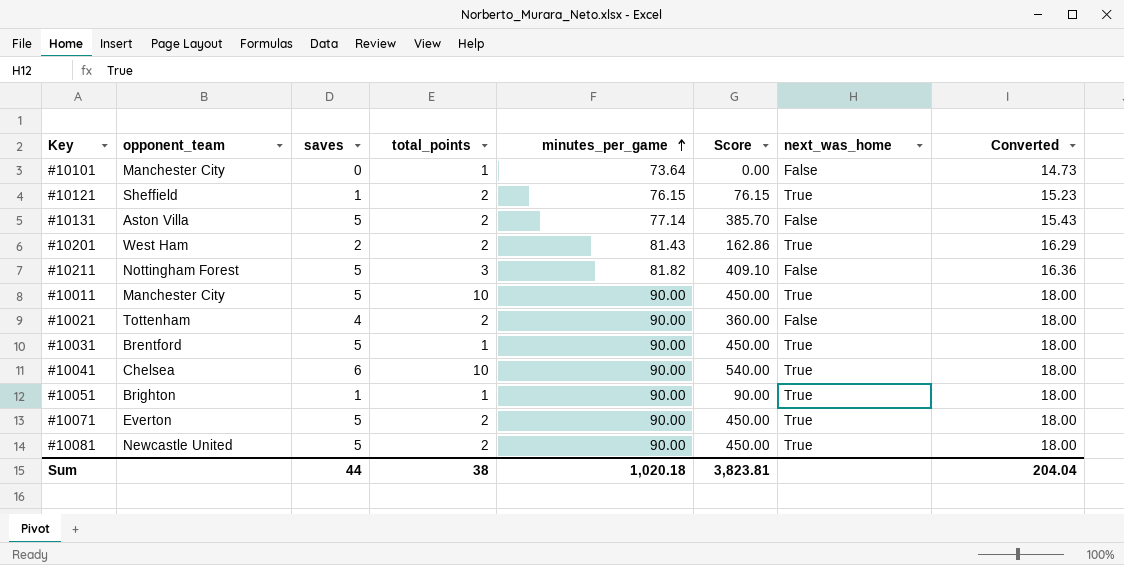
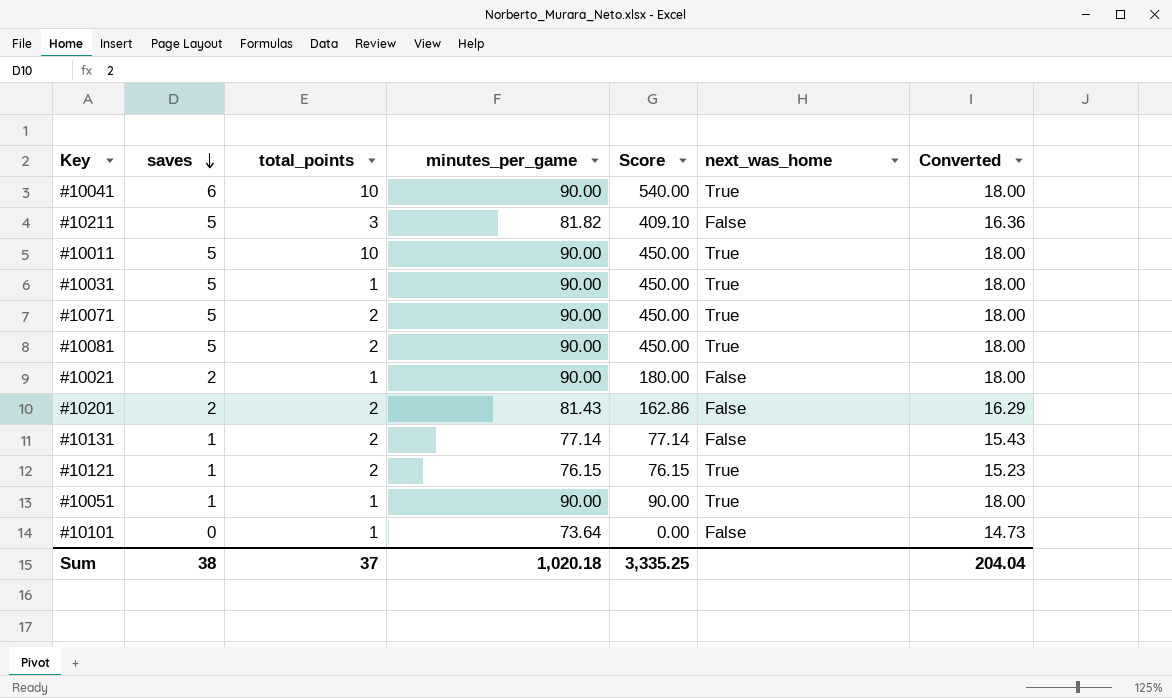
row order: minutes_per_game ascending -> saves descending
column opponent_team | position: 2 -> none
#10021 | saves: 4 -> 2
#10021 | total_points: 2 -> 1
#10021 | Score: 360.00 -> 180.00
#10201 | next_was_home: True -> False
#10131 | saves: 5 -> 1
#10131 | Score: 385.70 -> 77.14
Sum | saves: 44 -> 38
Sum | total_points: 38 -> 37
Sum | Score: 3,823.81 -> 3,335.25

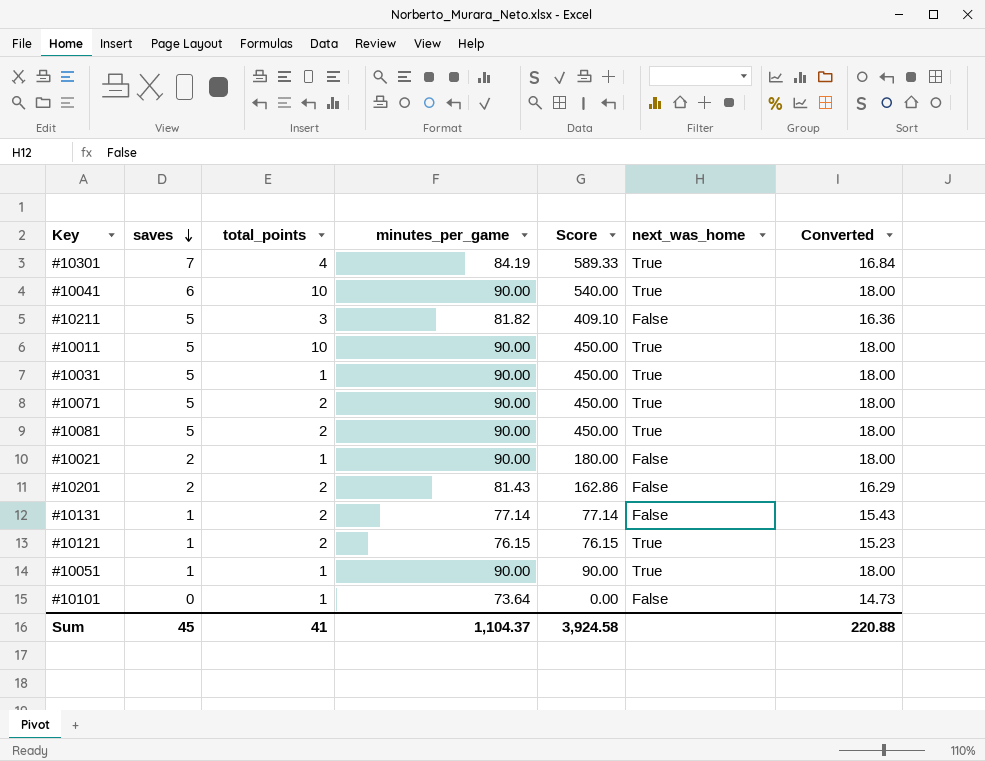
row #10301: none -> 7 | 4 | 84.19 | 589.33 | True | 16.84
Sum | saves: 38 -> 45
Sum | total_points: 37 -> 41
Sum | minutes_per_game: 1,020.18 -> 1,104.37
Sum | Score: 3,335.25 -> 3,924.58
Sum | Converted: 204.04 -> 220.88

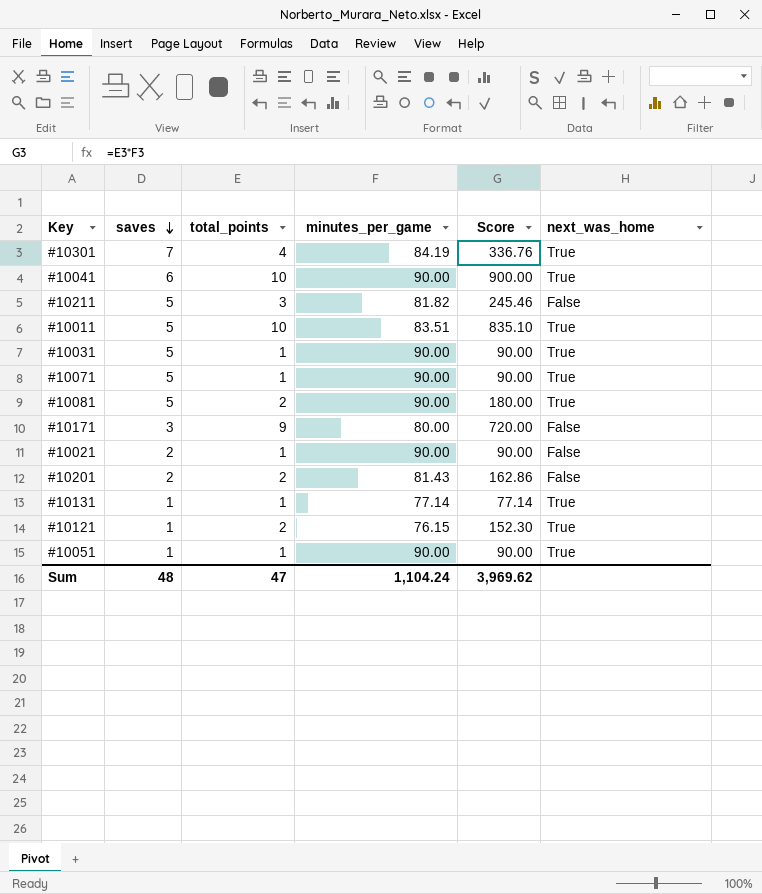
column Converted | formula: [minutes_per_game] * 0.2 -> none
column Score | formula: [saves] * [minutes_per_game] -> [total_points] * [minutes_per_game]
row #10101: 0 | 1 | 73.64 | 0.00 | False | 14.73 -> none
#10011 | minutes_per_game: 90.00 -> 83.51
#10071 | total_points: 2 -> 1
row #10171: none -> 3 | 9 | 80.00 | 720.00 | False
#10131 | total_points: 2 -> 1
#10131 | next_was_home: False -> True
Sum | saves: 45 -> 48
Sum | total_points: 41 -> 47
Sum | minutes_per_game: 1,104.37 -> 1,104.24
Sum | Score: 3,924.58 -> 3,969.62

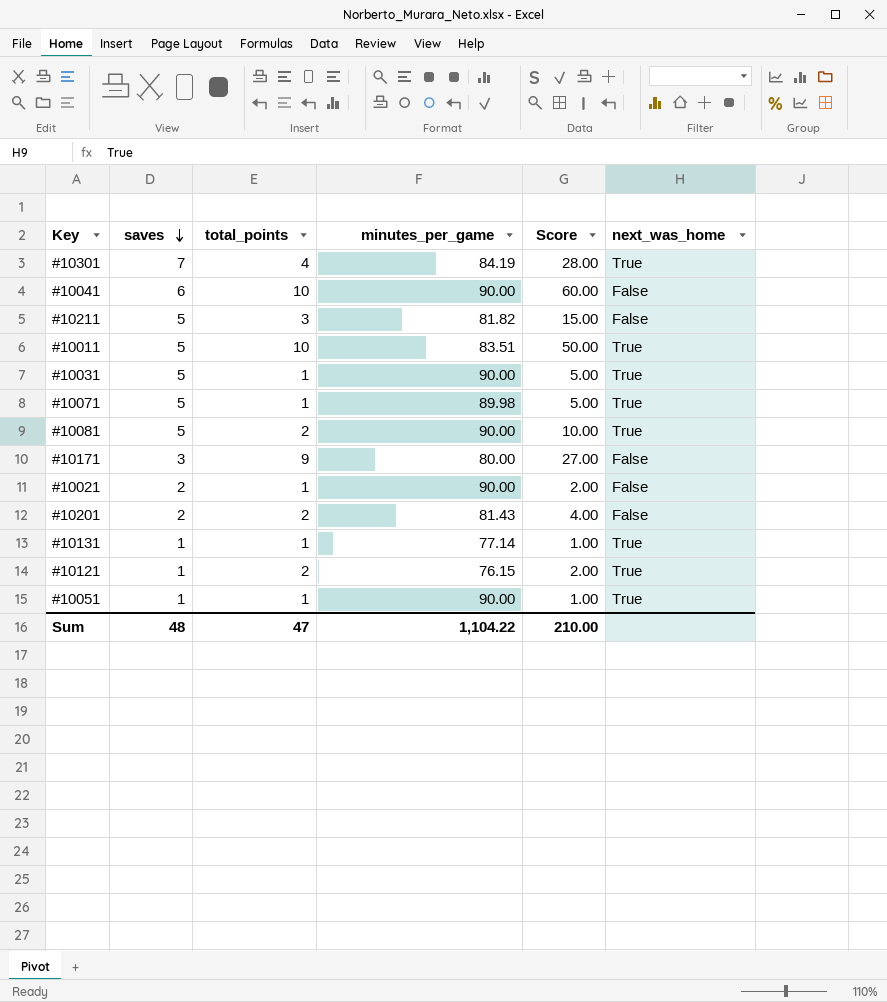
column Score | formula: [total_points] * [minutes_per_game] -> [saves] * [total_points]
#10041 | next_was_home: True -> False
#10071 | minutes_per_game: 90.00 -> 89.98
Sum | minutes_per_game: 1,104.24 -> 1,104.22
Sum | Score: 3,969.62 -> 210.00

